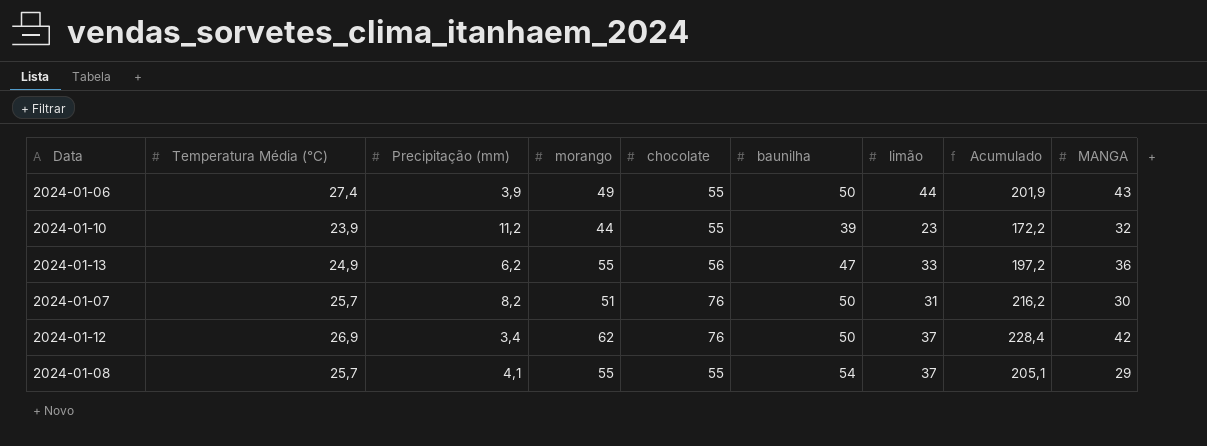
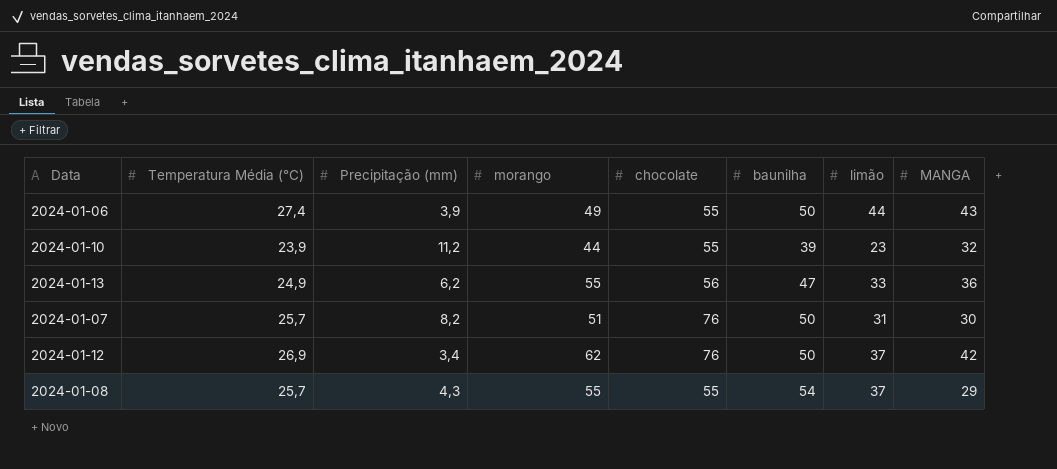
column Acumulado | formula: [Precipitação (mm)] + [morango] + [chocolate] + [baunilha] + [limão] -> none
2024-01-08 | Precipitação (mm): 4,1 -> 4,3

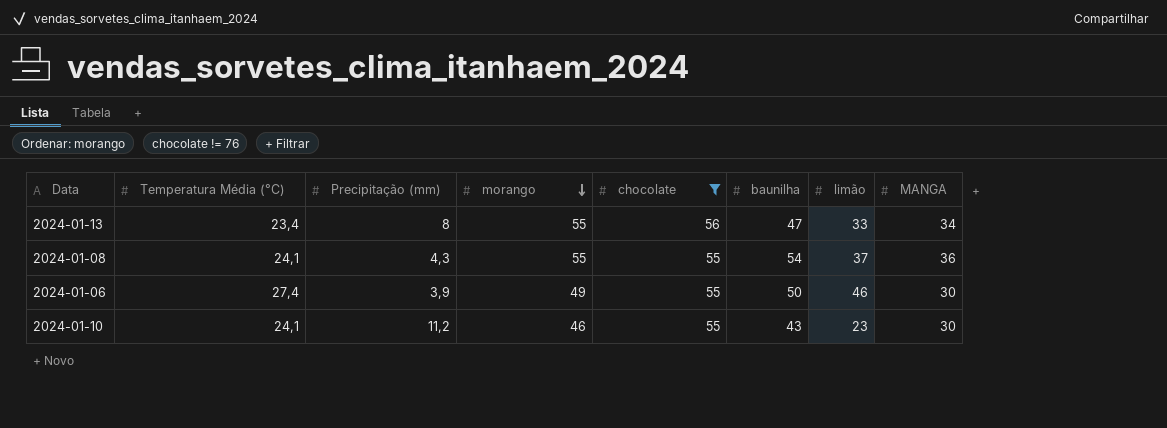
filter: none -> chocolate != 76
row order: none -> morango descending
2024-01-13 | Temperatura Média (°C): 24,9 -> 23,4
2024-01-13 | Precipitação (mm): 6,2 -> 8
2024-01-13 | MANGA: 36 -> 34
2024-01-08 | Temperatura Média (°C): 25,7 -> 24,1
2024-01-08 | MANGA: 29 -> 36
2024-01-06 | limão: 44 -> 46
2024-01-06 | MANGA: 43 -> 30
2024-01-10 | Temperatura Média (°C): 23,9 -> 24,1
2024-01-10 | morango: 44 -> 46
2024-01-10 | baunilha: 39 -> 43
2024-01-10 | MANGA: 32 -> 30

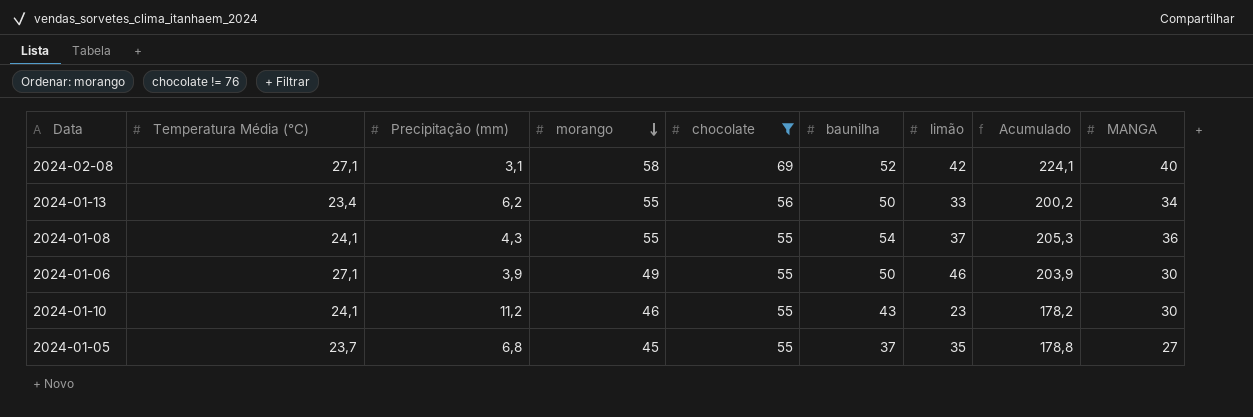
column Acumulado | formula: none -> [Precipitação (mm)] + [morango] + [chocolate] + [baunilha] + [limão]
row 2024-02-08: none -> 27,1 | 3,1 | 58 | 69 | 52 | 42 | 224,1 | 40
2024-01-13 | Precipitação (mm): 8 -> 6,2
2024-01-13 | baunilha: 47 -> 50
2024-01-06 | Temperatura Média (°C): 27,4 -> 27,1
row 2024-01-05: none -> 23,7 | 6,8 | 45 | 55 | 37 | 35 | 178,8 | 27

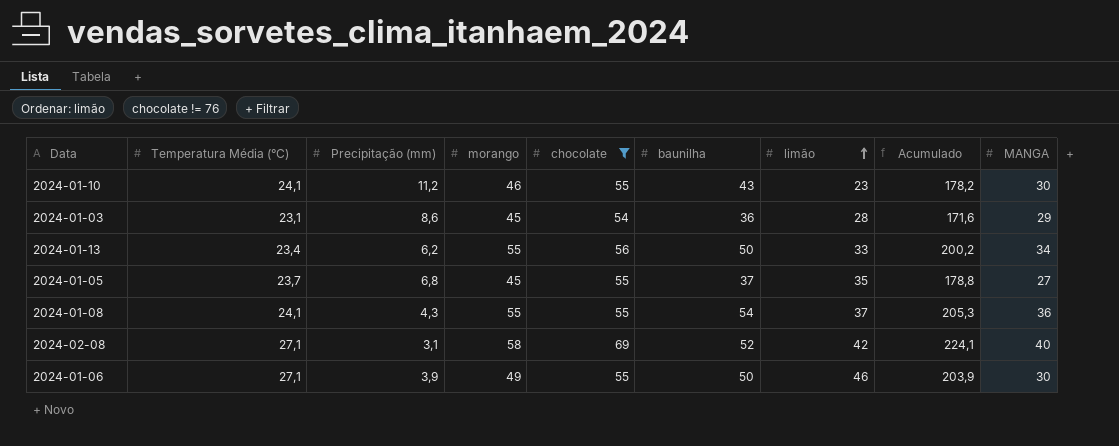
row order: morango descending -> limão ascending
row 2024-01-03: none -> 23,1 | 8,6 | 45 | 54 | 36 | 28 | 171,6 | 29

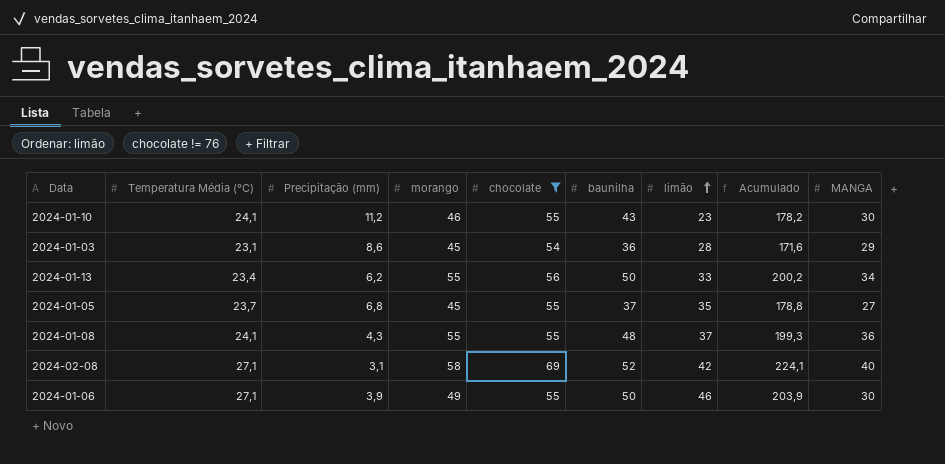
2024-01-08 | baunilha: 54 -> 48
2024-01-08 | Acumulado: 205,3 -> 199,3

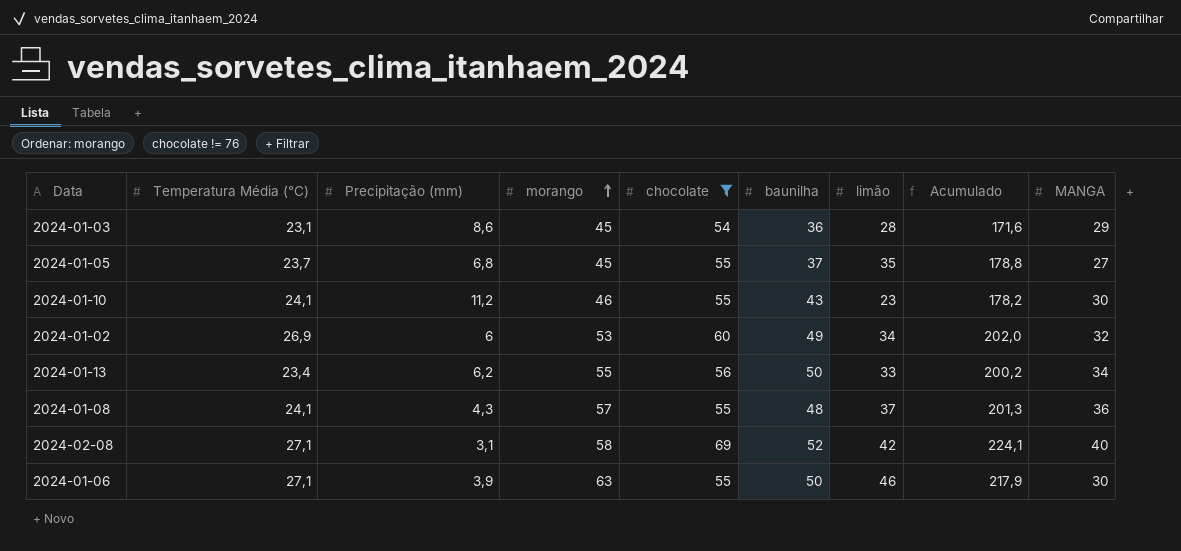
row order: limão ascending -> morango ascending
row 2024-01-02: none -> 26,9 | 6 | 53 | 60 | 49 | 34 | 202,0 | 32
2024-01-08 | morango: 55 -> 57
2024-01-08 | Acumulado: 199,3 -> 201,3
2024-01-06 | morango: 49 -> 63
2024-01-06 | Acumulado: 203,9 -> 217,9

